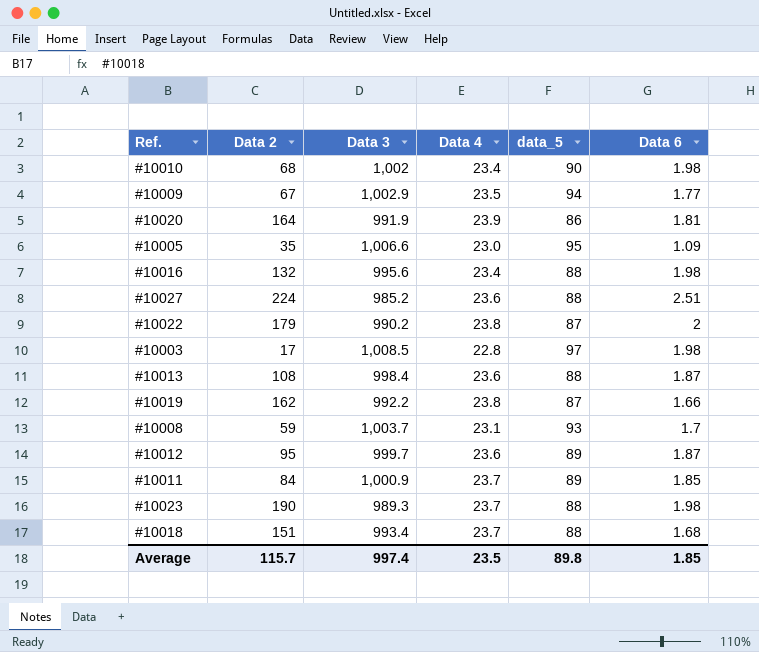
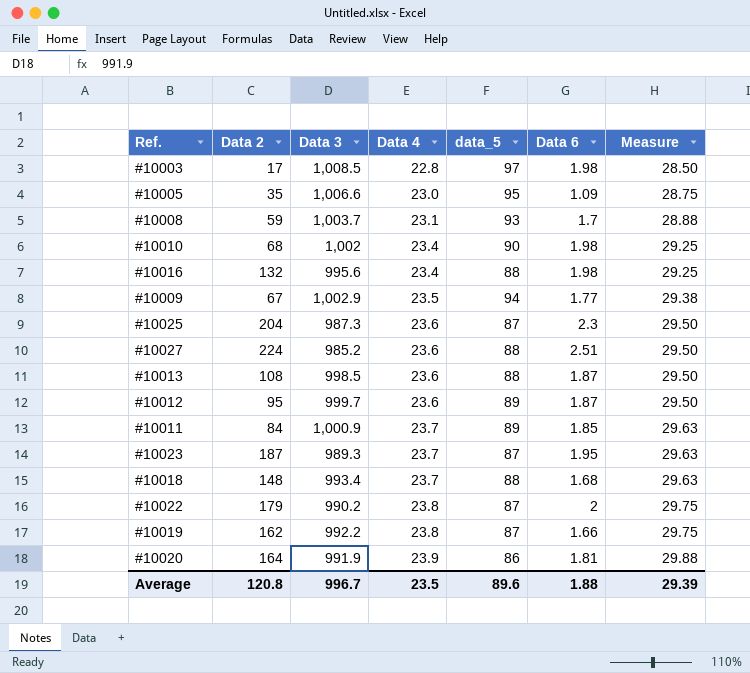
row order: none -> Data 4 ascending
column Measure | formula: none -> [Data 4] * 1.25
row #10025: none -> 204 | 987.3 | 23.6 | 87 | 2.3 | 29.50
#10013 | Data 3: 998.4 -> 998.5
#10023 | Data 2: 190 -> 187
#10023 | data_5: 88 -> 87
#10023 | Data 6: 1.98 -> 1.95
#10018 | Data 2: 151 -> 148
Average | Data 2: 115.7 -> 120.8
Average | Data 3: 997.4 -> 996.7
Average | data_5: 89.8 -> 89.6
Average | Data 6: 1.85 -> 1.88

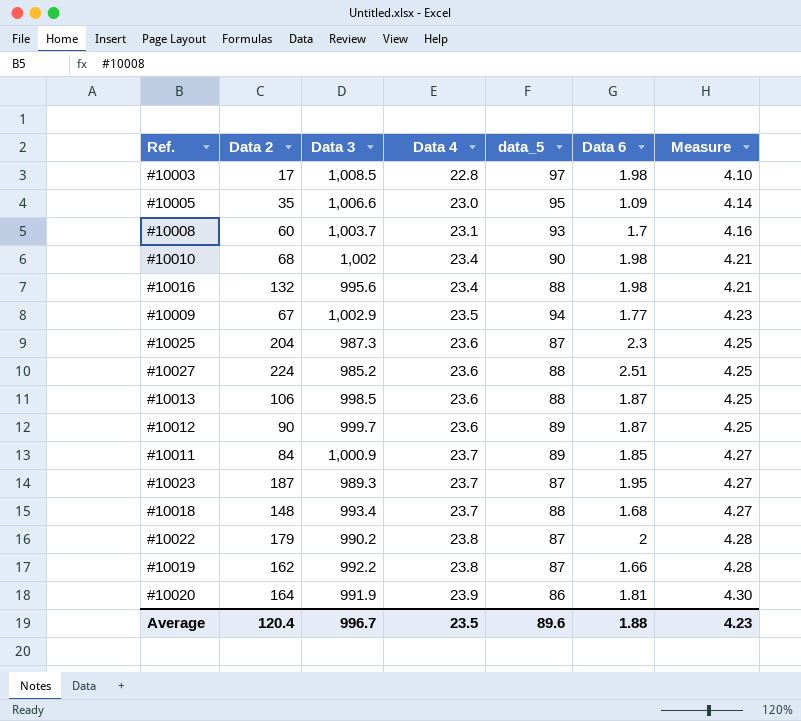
column Measure | formula: [Data 4] * 1.25 -> [Data 4] * 0.18
#10008 | Data 2: 59 -> 60
#10013 | Data 2: 108 -> 106
#10012 | Data 2: 95 -> 90
Average | Data 2: 120.8 -> 120.4
Average | Measure: 29.39 -> 4.23

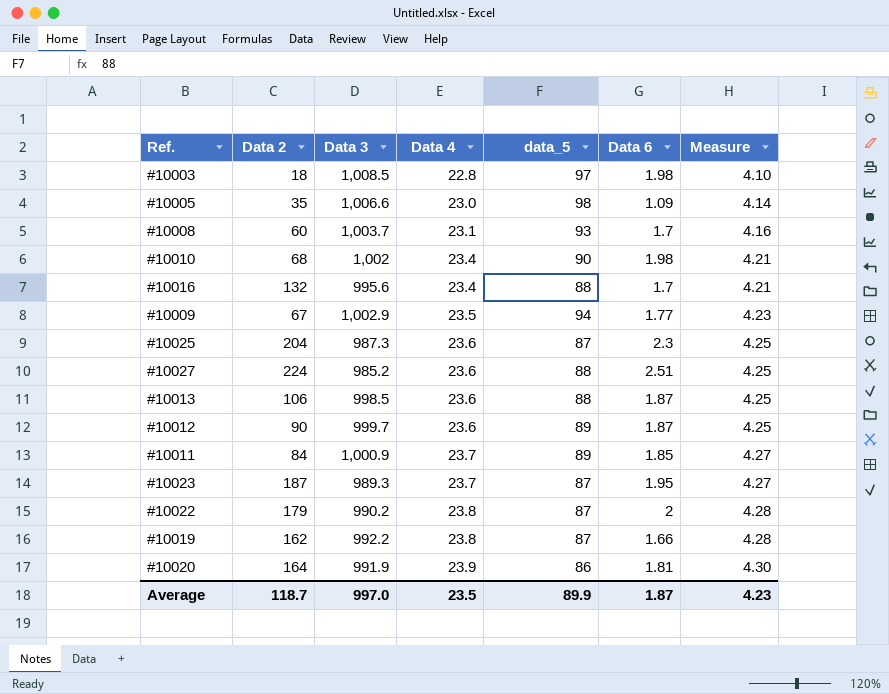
row #10018: 148 | 993.4 | 23.7 | 88 | 1.68 | 4.27 -> none
#10003 | Data 2: 17 -> 18
#10005 | data_5: 95 -> 98
#10016 | Data 6: 1.98 -> 1.7
Average | Data 2: 120.4 -> 118.7
Average | Data 3: 996.7 -> 997.0
Average | data_5: 89.6 -> 89.9
Average | Data 6: 1.88 -> 1.87

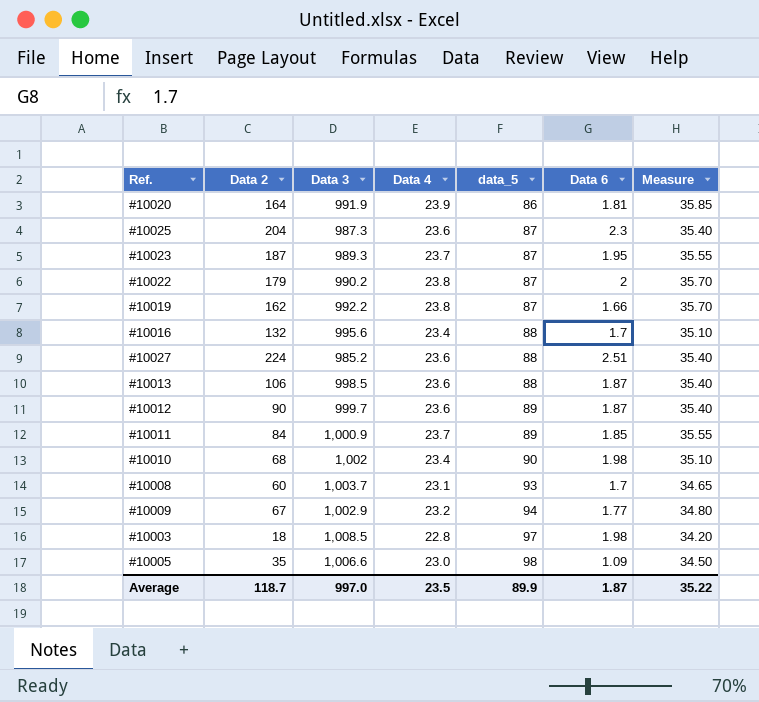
row order: Data 4 ascending -> data_5 ascending
column Measure | formula: [Data 4] * 0.18 -> [Data 4] * 1.5
#10009 | Data 4: 23.5 -> 23.2
Average | Measure: 4.23 -> 35.22

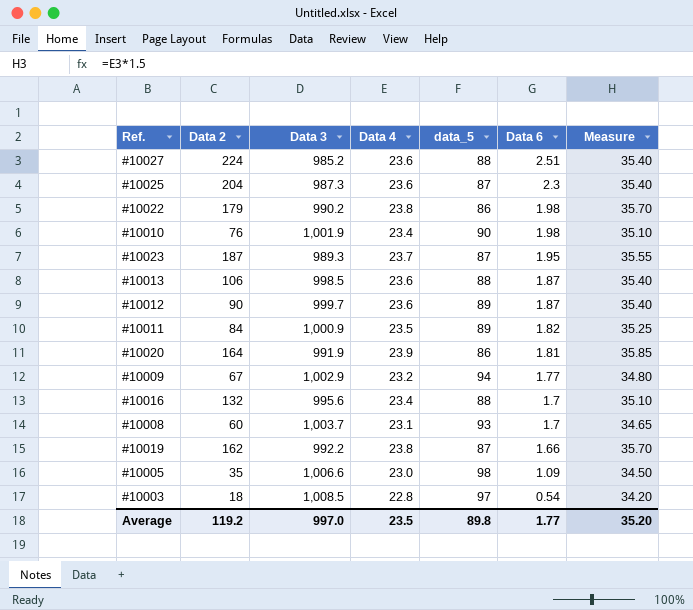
row order: data_5 ascending -> Data 6 descending
#10022 | data_5: 87 -> 86
#10022 | Data 6: 2 -> 1.98
#10010 | Data 2: 68 -> 76
#10010 | Data 3: 1,002 -> 1,001.9
#10011 | Data 4: 23.7 -> 23.5
#10011 | Data 6: 1.85 -> 1.82
#10011 | Measure: 35.55 -> 35.25
#10003 | Data 6: 1.98 -> 0.54
Average | Data 2: 118.7 -> 119.2
Average | data_5: 89.9 -> 89.8
Average | Data 6: 1.87 -> 1.77
Average | Measure: 35.22 -> 35.20

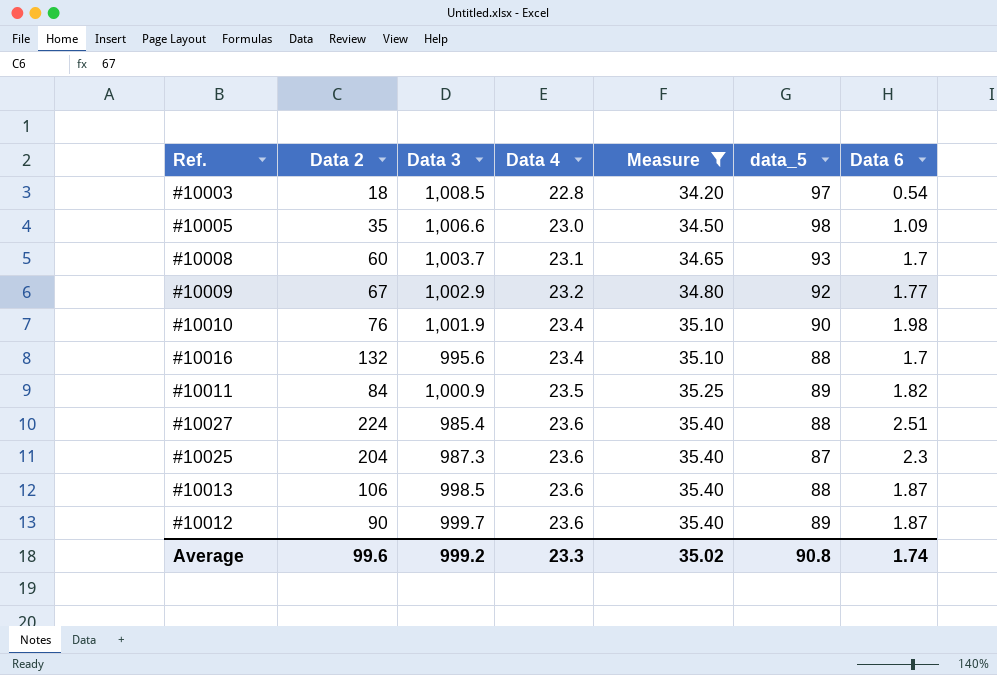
filter: none -> Measure <= 35.40
row order: Data 6 descending -> Data 4 ascending
column Measure | position: 7 -> 5
#10009 | data_5: 94 -> 92
#10027 | Data 3: 985.2 -> 985.4
Average | Data 2: 119.2 -> 99.6
Average | Data 3: 997.0 -> 999.2
Average | Data 4: 23.5 -> 23.3
Average | Measure: 35.20 -> 35.02
Average | data_5: 89.8 -> 90.8
Average | Data 6: 1.77 -> 1.74

